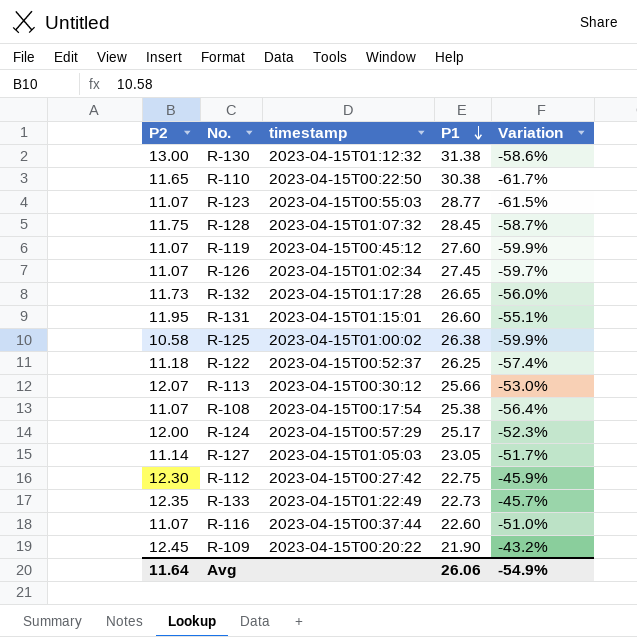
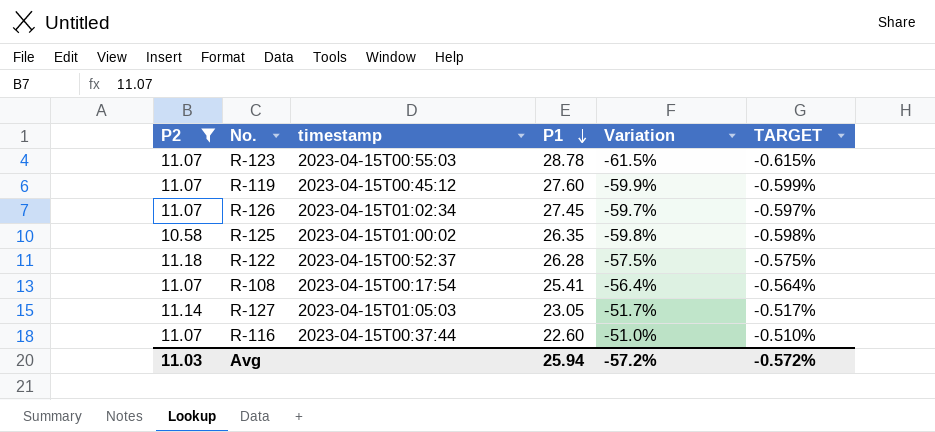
filter: none -> P2 <= 11.18
column TARGET | formula: none -> [Variation] * 0.01
R-123 | P1: 28.77 -> 28.78
R-125 | P1: 26.38 -> 26.35
R-125 | Variation: -59.9% -> -59.8%
R-122 | P1: 26.25 -> 26.28
R-122 | Variation: -57.4% -> -57.5%
R-108 | P1: 25.38 -> 25.41
Avg | P2: 11.64 -> 11.03
Avg | P1: 26.06 -> 25.94
Avg | Variation: -54.9% -> -57.2%

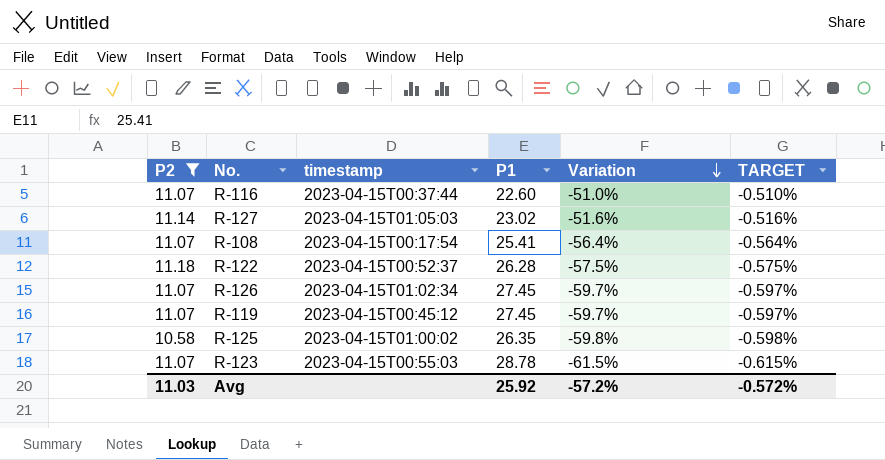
row order: P1 descending -> Variation descending
R-127 | P1: 23.05 -> 23.02
R-127 | Variation: -51.7% -> -51.6%
R-127 | TARGET: -0.517% -> -0.516%
R-119 | P1: 27.60 -> 27.45
R-119 | Variation: -59.9% -> -59.7%
R-119 | TARGET: -0.599% -> -0.597%
Avg | P1: 25.94 -> 25.92

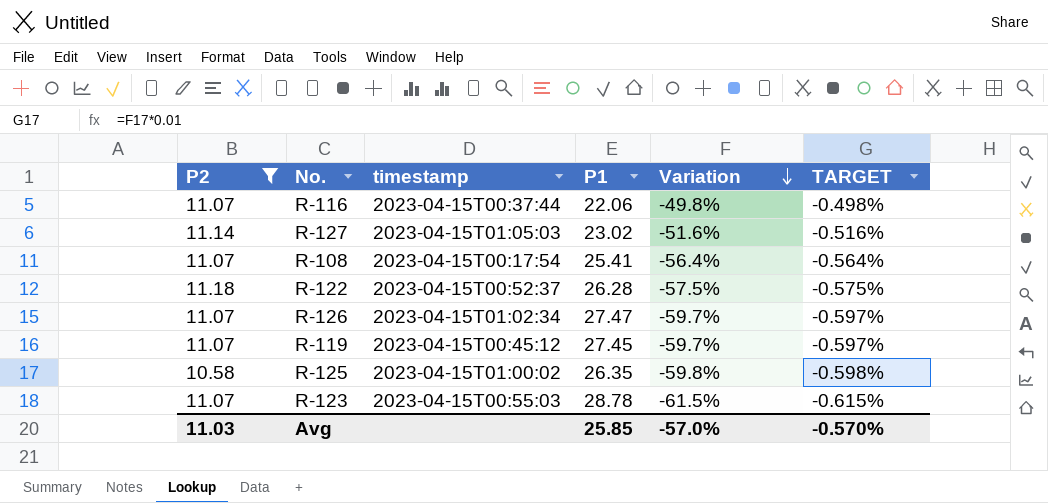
R-116 | P1: 22.60 -> 22.06
R-116 | Variation: -51.0% -> -49.8%
R-116 | TARGET: -0.510% -> -0.498%
R-126 | P1: 27.45 -> 27.47
Avg | P1: 25.92 -> 25.85
Avg | Variation: -57.2% -> -57.0%
Avg | TARGET: -0.572% -> -0.570%

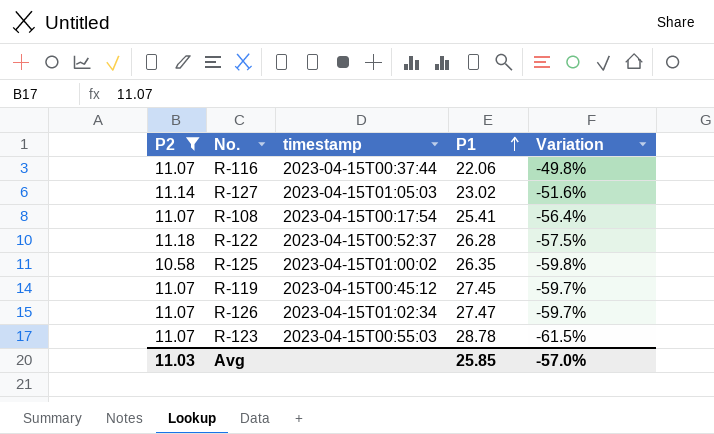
row order: Variation descending -> P1 ascending
column TARGET | formula: [Variation] * 0.01 -> none

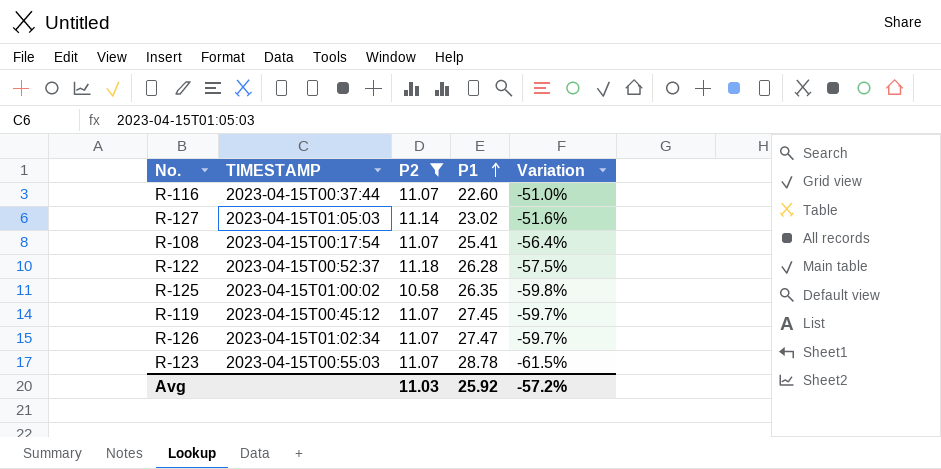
column name: timestamp -> TIMESTAMP
column P2 | position: 1 -> 3
R-116 | P1: 22.06 -> 22.60
R-116 | Variation: -49.8% -> -51.0%
Avg | P1: 25.85 -> 25.92
Avg | Variation: -57.0% -> -57.2%

